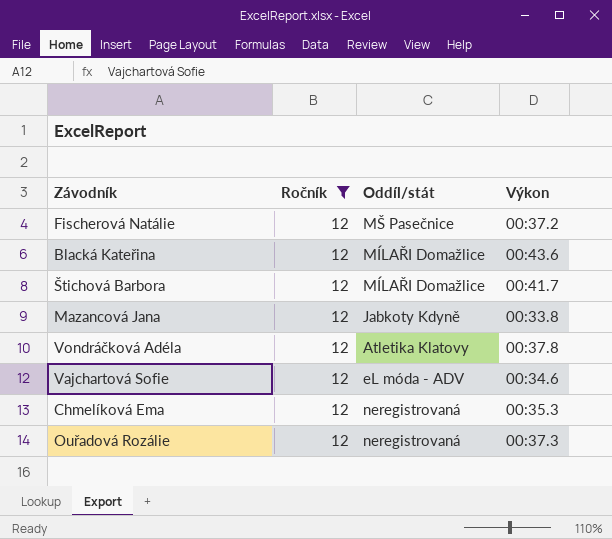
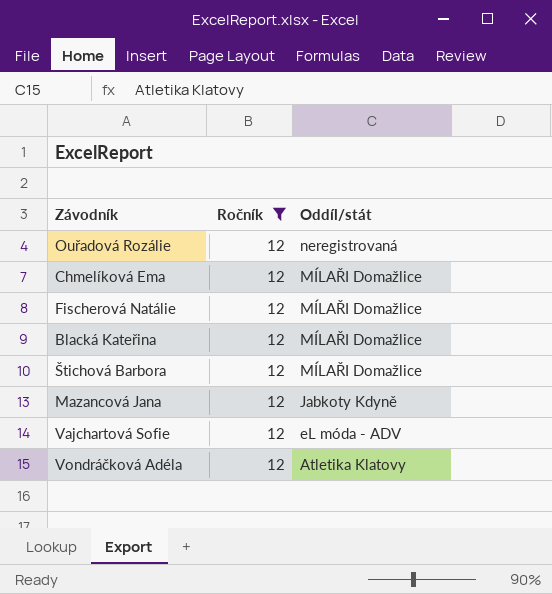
row order: none -> Oddíl/stát descending
column Výkon | position: 4 -> none
Chmelíková Ema | Oddíl/stát: neregistrovaná -> MÍLAŘI Domažlice
Fischerová Natálie | Oddíl/stát: MŠ Pasečnice -> MÍLAŘI Domažlice

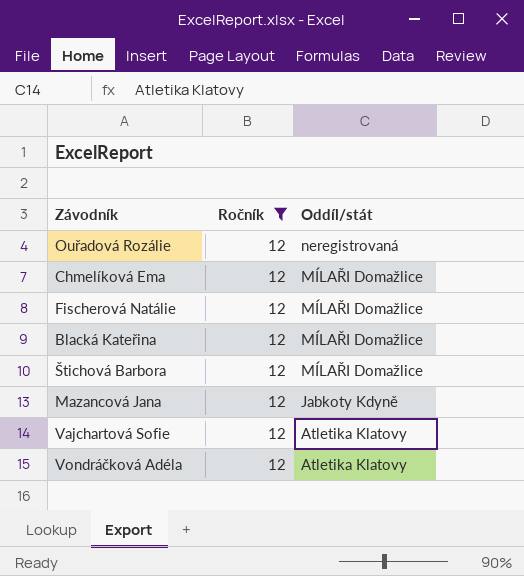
Vajchartová Sofie | Oddíl/stát: eL móda - ADV -> Atletika Klatovy

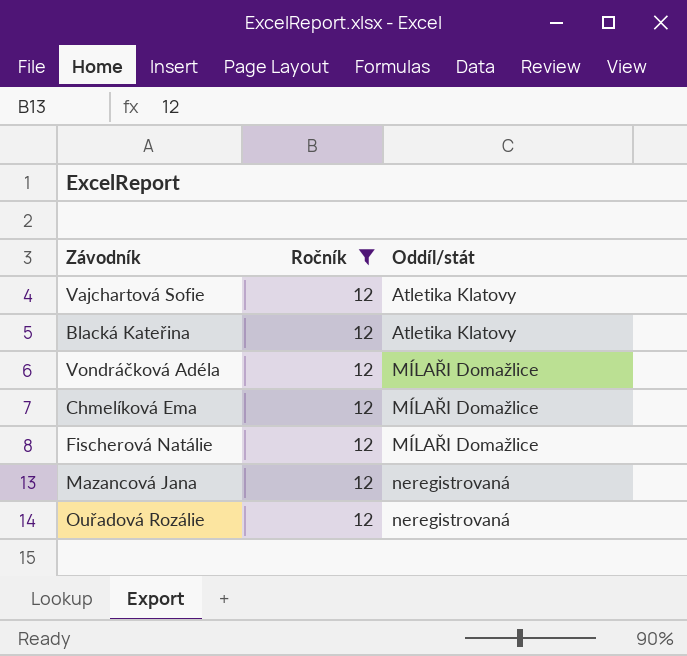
row order: Oddíl/stát descending -> Oddíl/stát ascending
row Štichová Barbora: 12 | MÍLAŘI Domažlice -> none
Blacká Kateřina | Oddíl/stát: MÍLAŘI Domažlice -> Atletika Klatovy
Vondráčková Adéla | Oddíl/stát: Atletika Klatovy -> MÍLAŘI Domažlice
Mazancová Jana | Oddíl/stát: Jabkoty Kdyně -> neregistrovaná

